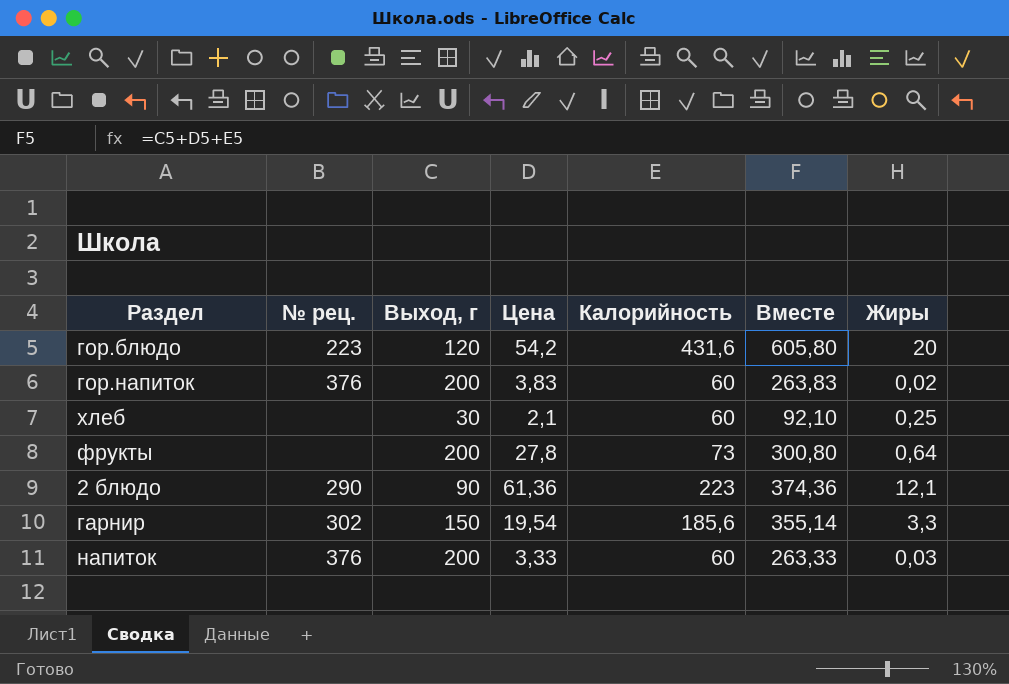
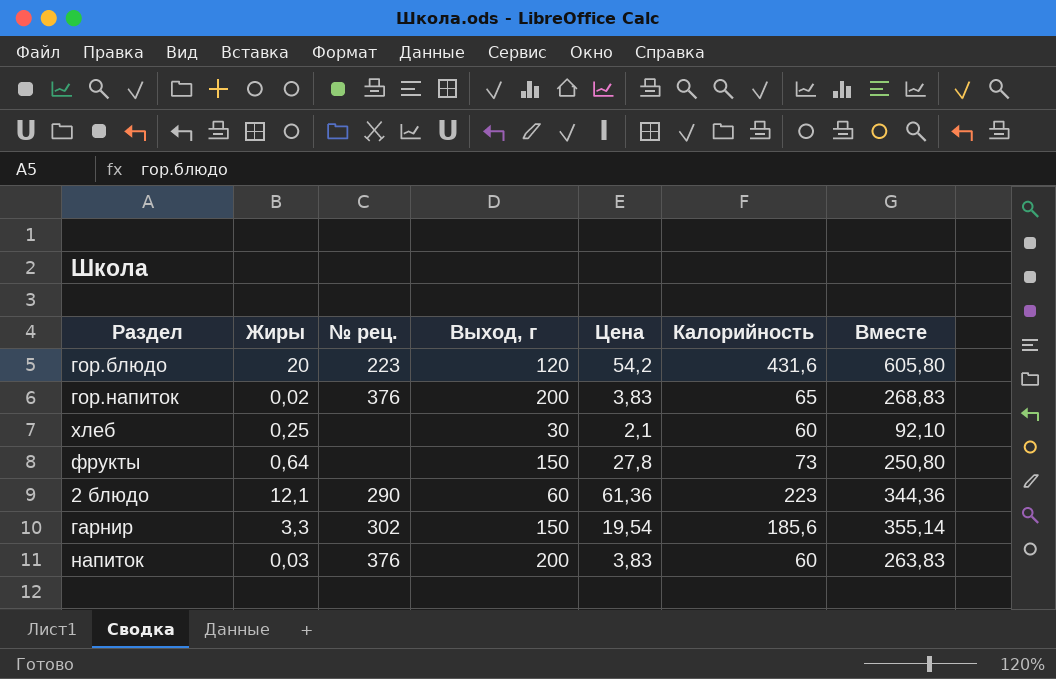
column Жиры | position: 7 -> 2
гор.напиток | Калорийность: 60 -> 65
гор.напиток | Вместе: 263,83 -> 268,83
фрукты | Выход, г: 200 -> 150
фрукты | Вместе: 300,80 -> 250,80
2 блюдо | Выход, г: 90 -> 60
2 блюдо | Вместе: 374,36 -> 344,36
напиток | Цена: 3,33 -> 3,83
напиток | Вместе: 263,33 -> 263,83

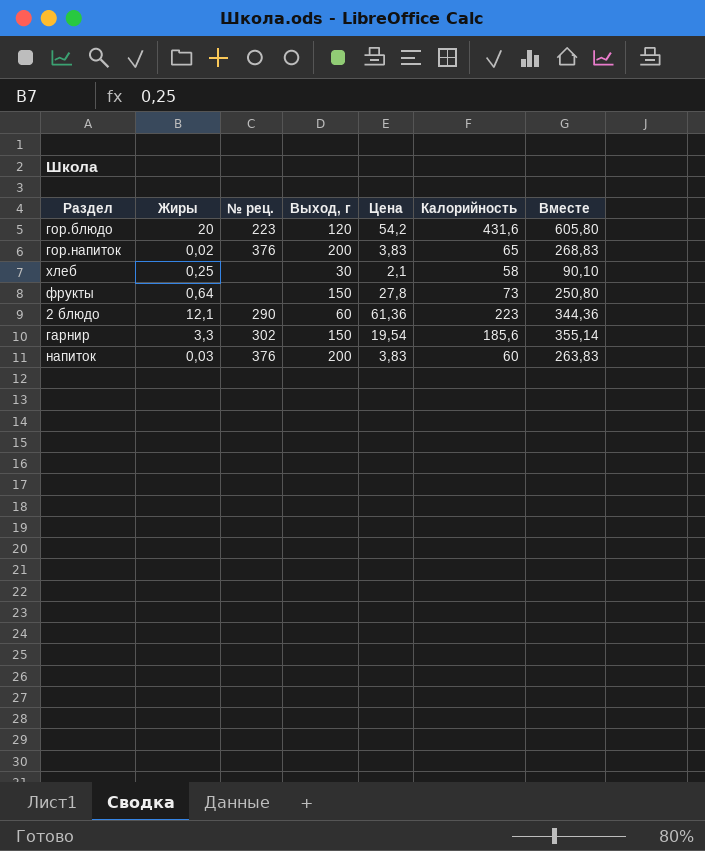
хлеб | Калорийность: 60 -> 58
хлеб | Вместе: 92,10 -> 90,10

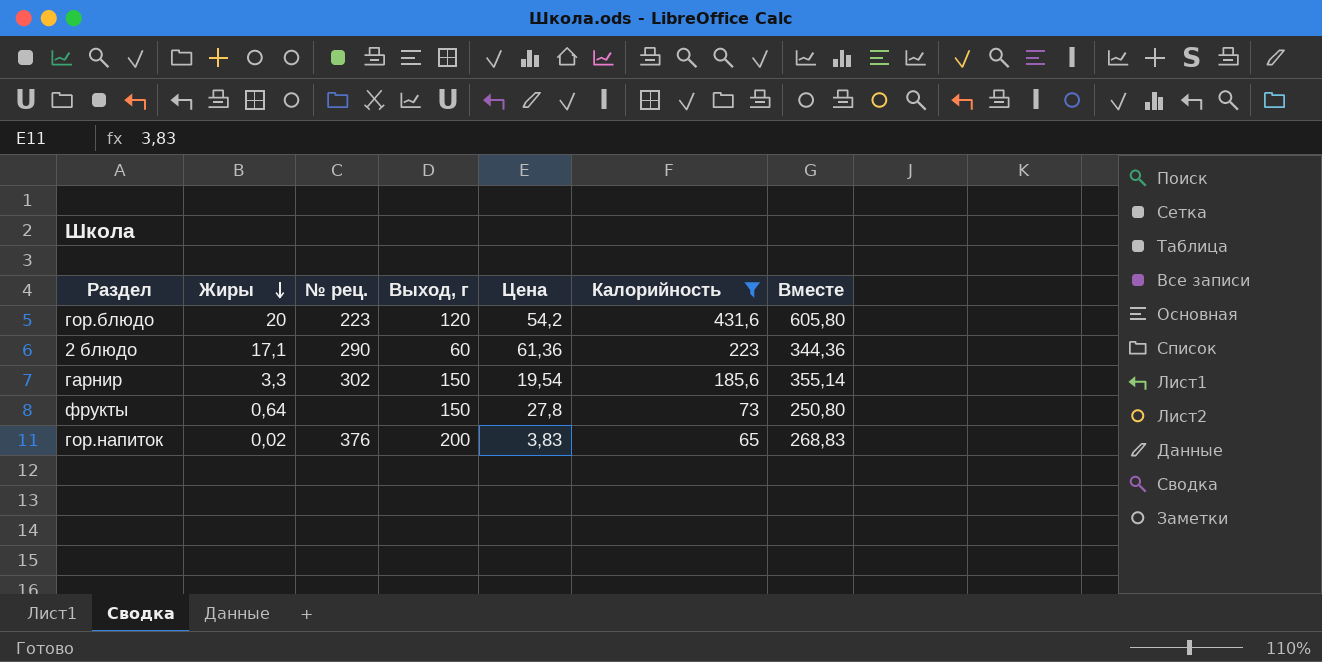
filter: none -> Калорийность >= 65
row order: none -> Жиры descending
2 блюдо | Жиры: 12,1 -> 17,1

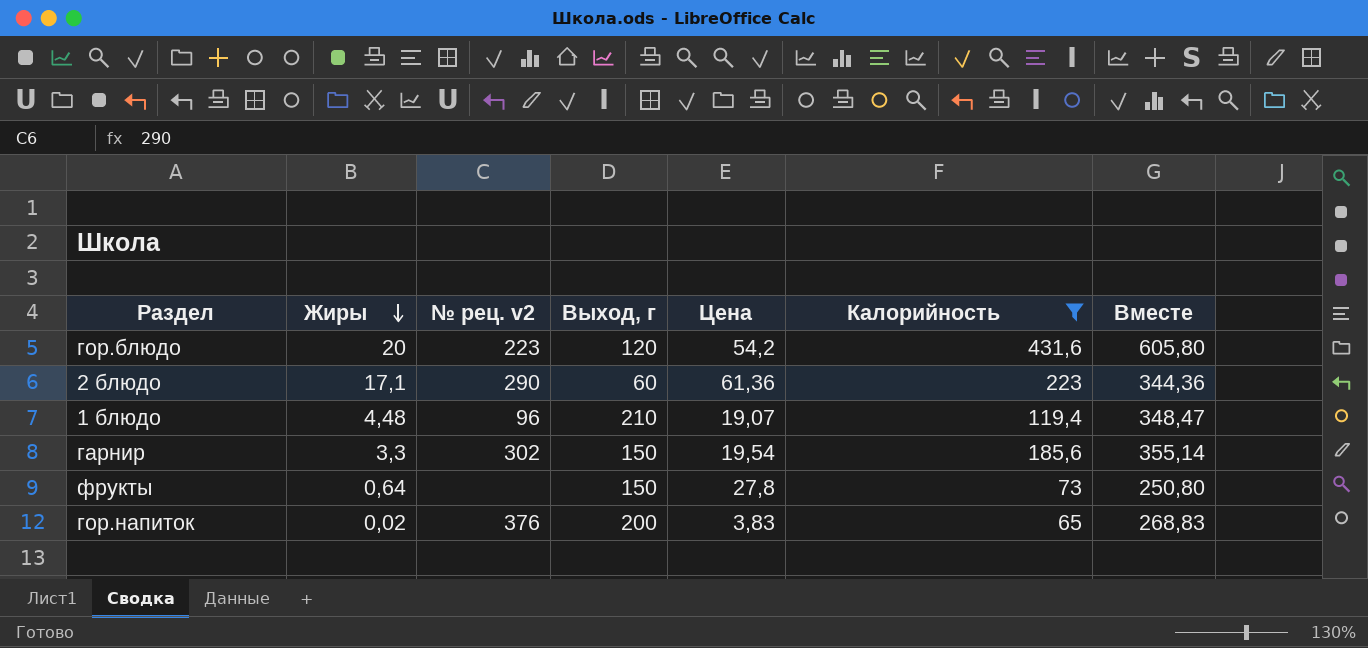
column name: № рец. -> № рец. v2
row 1 блюдо: none -> 4,48 | 96 | 210 | 19,07 | 119,4 | 348,47

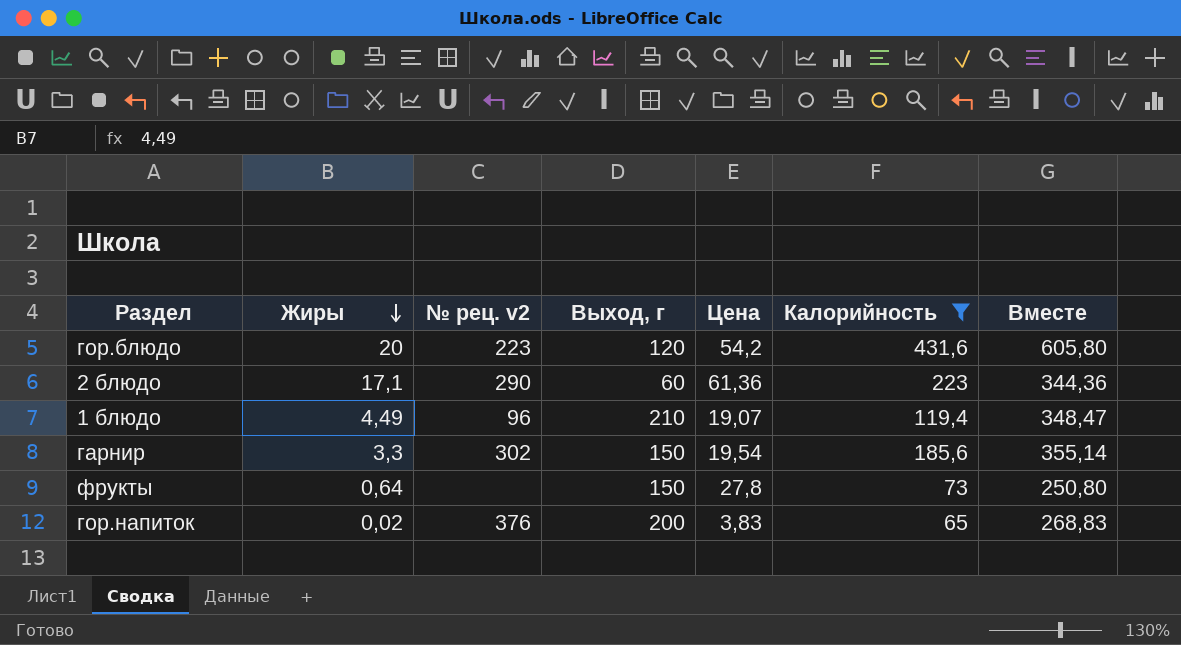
1 блюдо | Жиры: 4,48 -> 4,49

